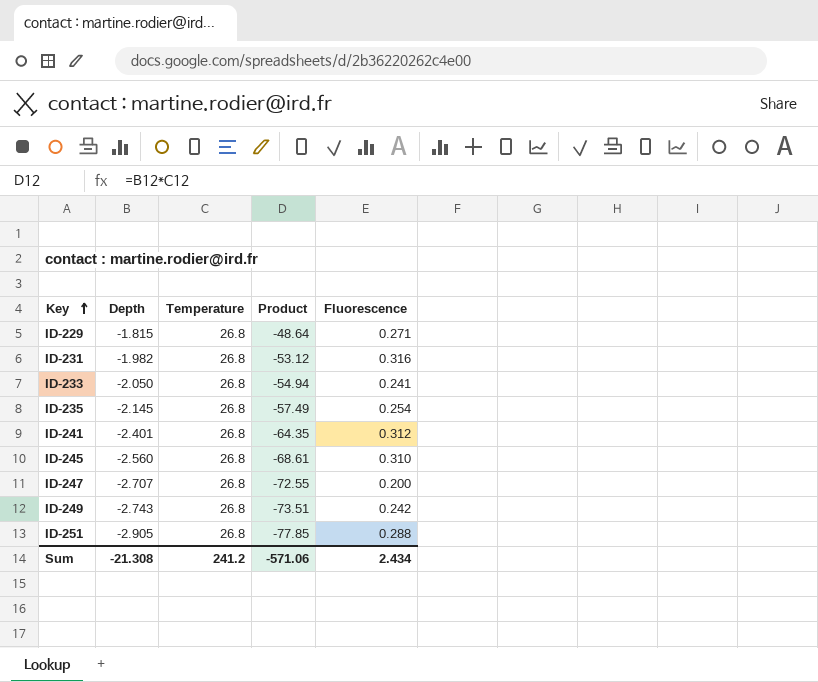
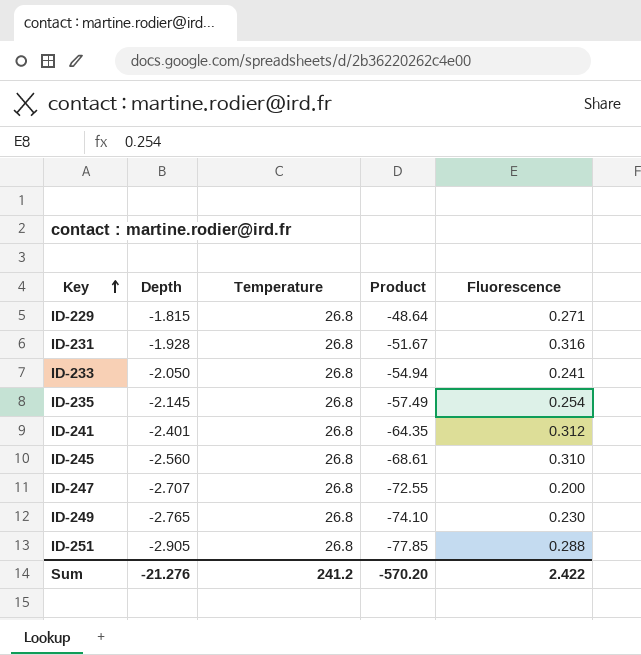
ID-231 | Depth: -1.982 -> -1.928
ID-231 | Product: -53.12 -> -51.67
ID-249 | Depth: -2.743 -> -2.765
ID-249 | Product: -73.51 -> -74.10
ID-249 | Fluorescence: 0.242 -> 0.230
Sum | Depth: -21.308 -> -21.276
Sum | Product: -571.06 -> -570.20
Sum | Fluorescence: 2.434 -> 2.422

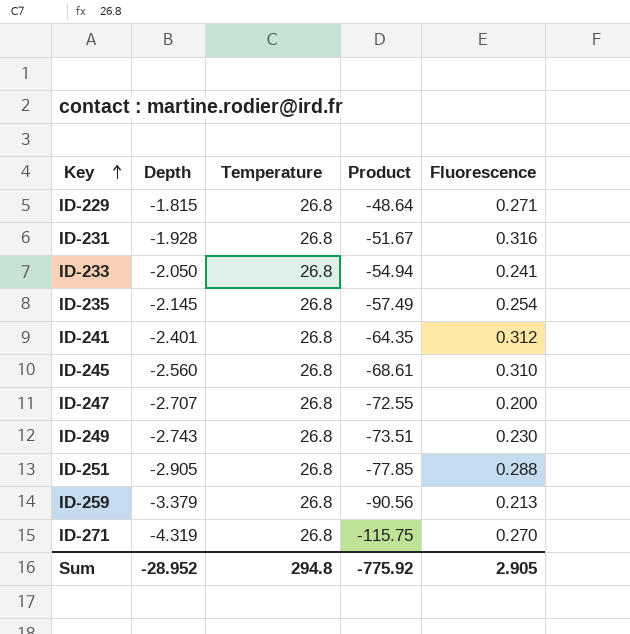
ID-249 | Depth: -2.765 -> -2.743
ID-249 | Product: -74.10 -> -73.51
row ID-259: none -> -3.379 | 26.8 | -90.56 | 0.213
row ID-271: none -> -4.319 | 26.8 | -115.75 | 0.270
Sum | Depth: -21.276 -> -28.952
Sum | Temperature: 241.2 -> 294.8
Sum | Product: -570.20 -> -775.92
Sum | Fluorescence: 2.422 -> 2.905

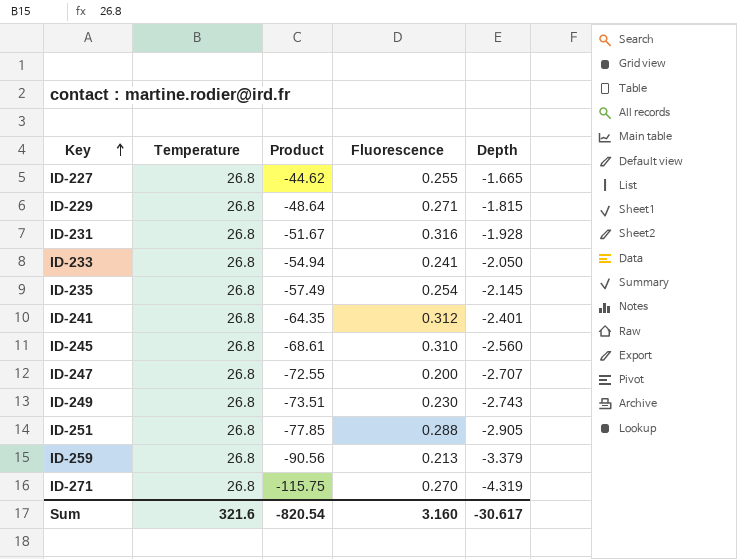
column Depth | position: 2 -> 5
row ID-227: none -> 26.8 | -44.62 | 0.255 | -1.665
Sum | Temperature: 294.8 -> 321.6
Sum | Product: -775.92 -> -820.54
Sum | Fluorescence: 2.905 -> 3.160
Sum | Depth: -28.952 -> -30.617

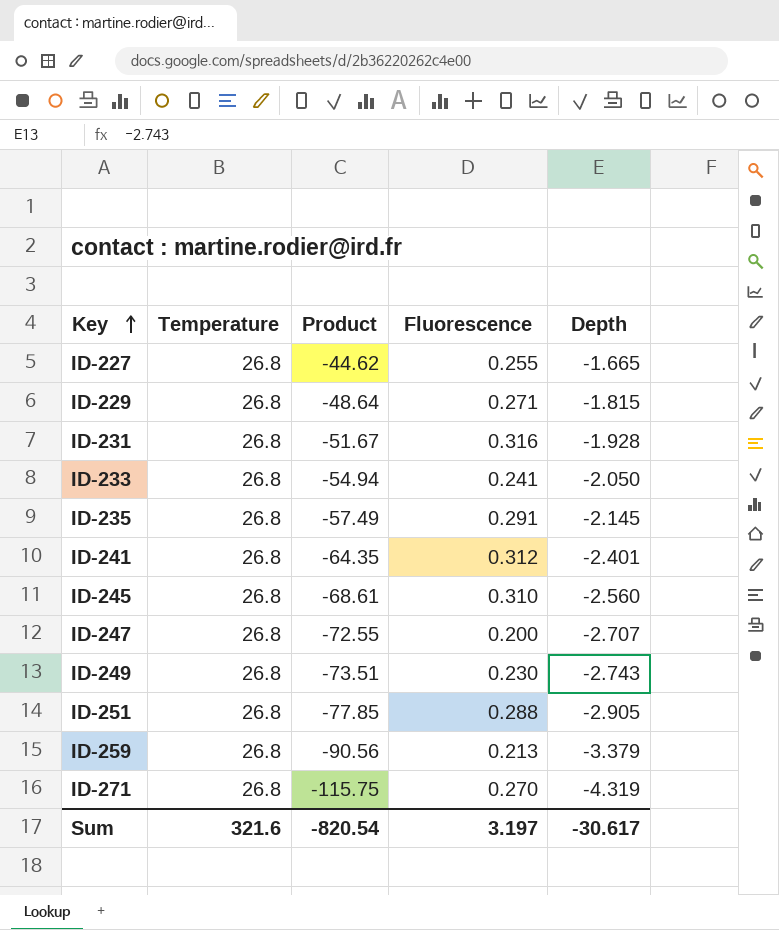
ID-235 | Fluorescence: 0.254 -> 0.291
Sum | Fluorescence: 3.160 -> 3.197

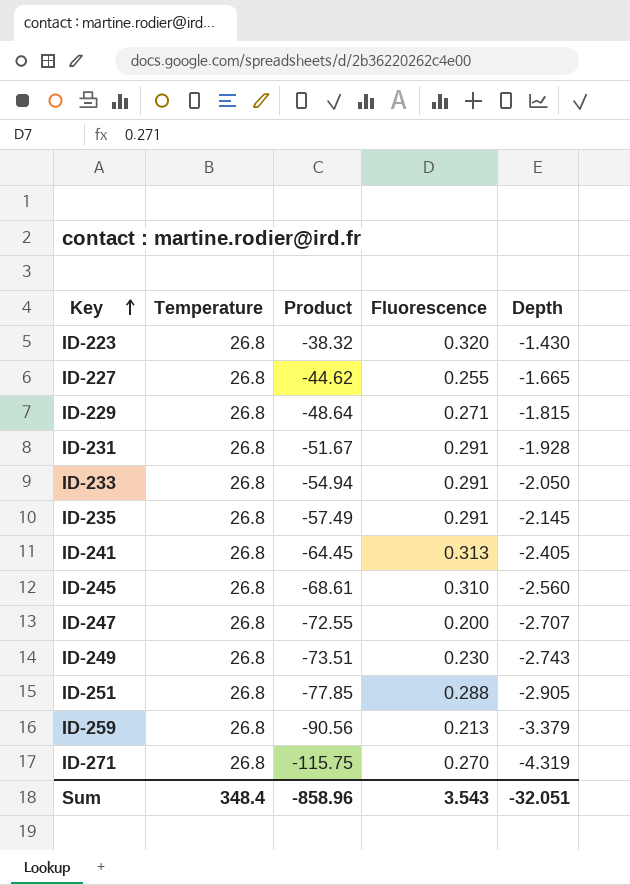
row ID-223: none -> 26.8 | -38.32 | 0.320 | -1.430
ID-231 | Fluorescence: 0.316 -> 0.291
ID-233 | Fluorescence: 0.241 -> 0.291
ID-241 | Product: -64.35 -> -64.45
ID-241 | Fluorescence: 0.312 -> 0.313
ID-241 | Depth: -2.401 -> -2.405
Sum | Temperature: 321.6 -> 348.4
Sum | Product: -820.54 -> -858.96
Sum | Fluorescence: 3.197 -> 3.543
Sum | Depth: -30.617 -> -32.051

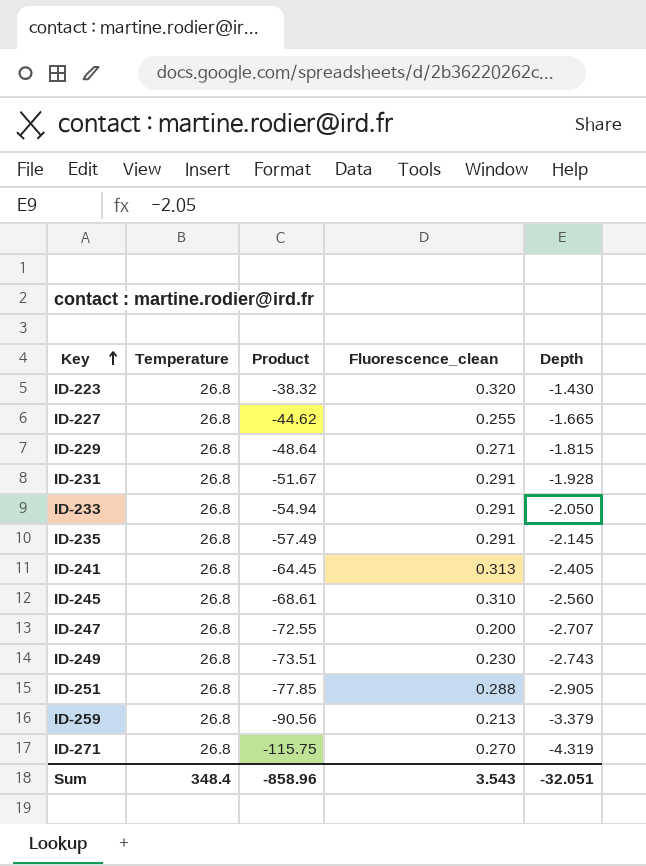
column name: Fluorescence -> Fluorescence_clean

